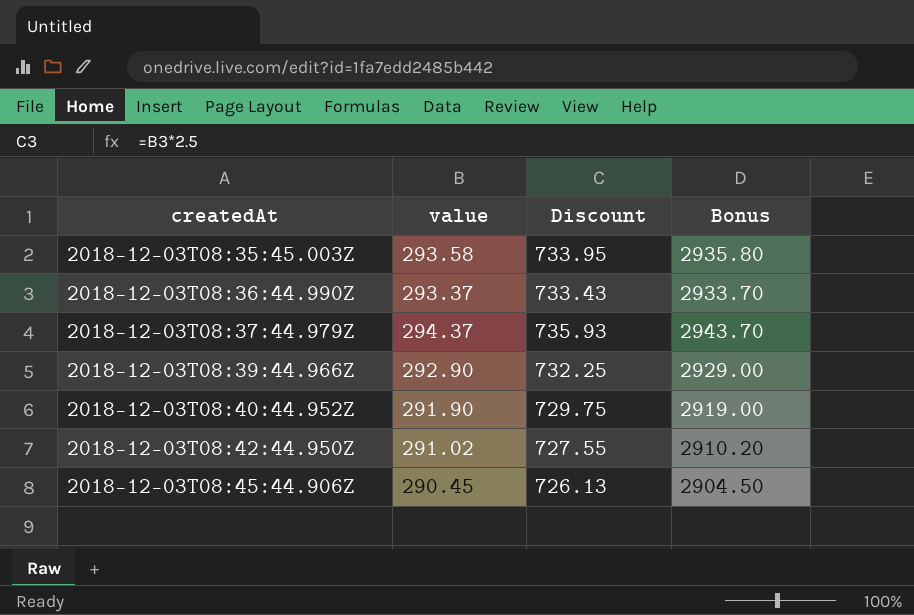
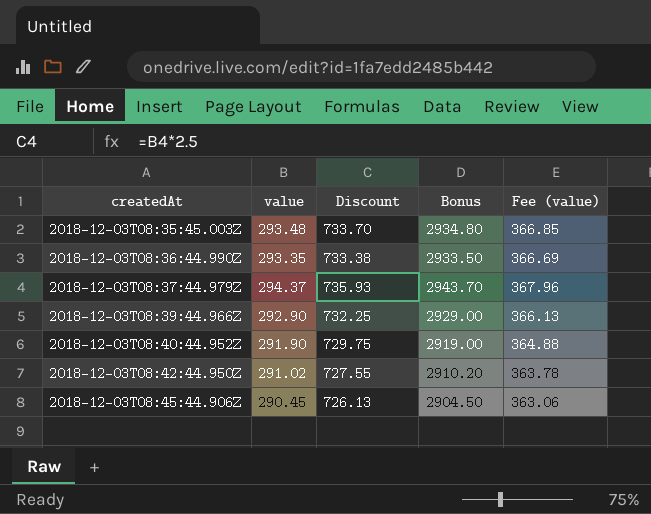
column Fee (value) | formula: none -> [value] * 1.25
2018-12-03T08:35:45.003Z | value: 293.58 -> 293.48
2018-12-03T08:35:45.003Z | Discount: 733.95 -> 733.70
2018-12-03T08:35:45.003Z | Bonus: 2935.80 -> 2934.80
2018-12-03T08:36:44.990Z | value: 293.37 -> 293.35
2018-12-03T08:36:44.990Z | Discount: 733.43 -> 733.38
2018-12-03T08:36:44.990Z | Bonus: 2933.70 -> 2933.50

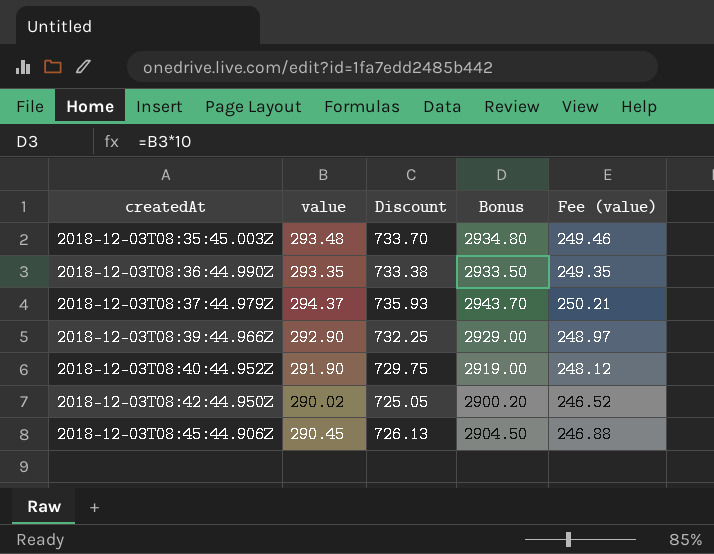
column Fee (value) | formula: [value] * 1.25 -> [value] * 0.85
2018-12-03T08:42:44.950Z | value: 291.02 -> 290.02
2018-12-03T08:42:44.950Z | Discount: 727.55 -> 725.05
2018-12-03T08:42:44.950Z | Bonus: 2910.20 -> 2900.20

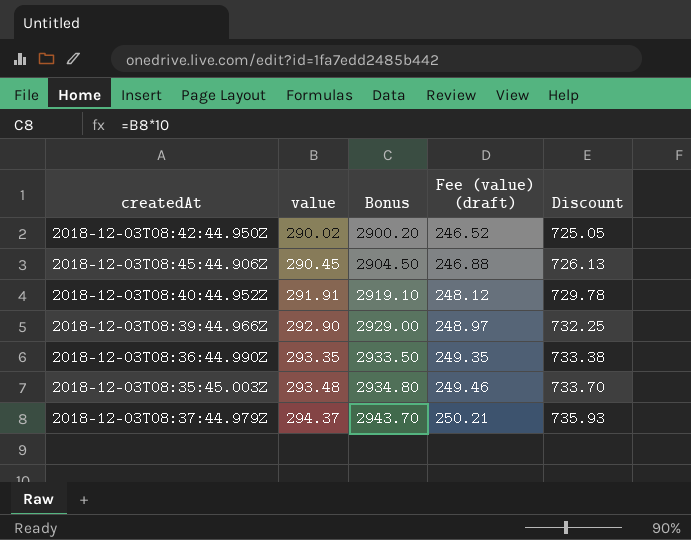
row order: createdAt ascending -> value ascending
column name: Fee (value) -> Fee (value) (draft)
column Discount | position: 3 -> 5
2018-12-03T08:40:44.952Z | value: 291.90 -> 291.91
2018-12-03T08:40:44.952Z | Bonus: 2919.00 -> 2919.10
2018-12-03T08:40:44.952Z | Discount: 729.75 -> 729.78

